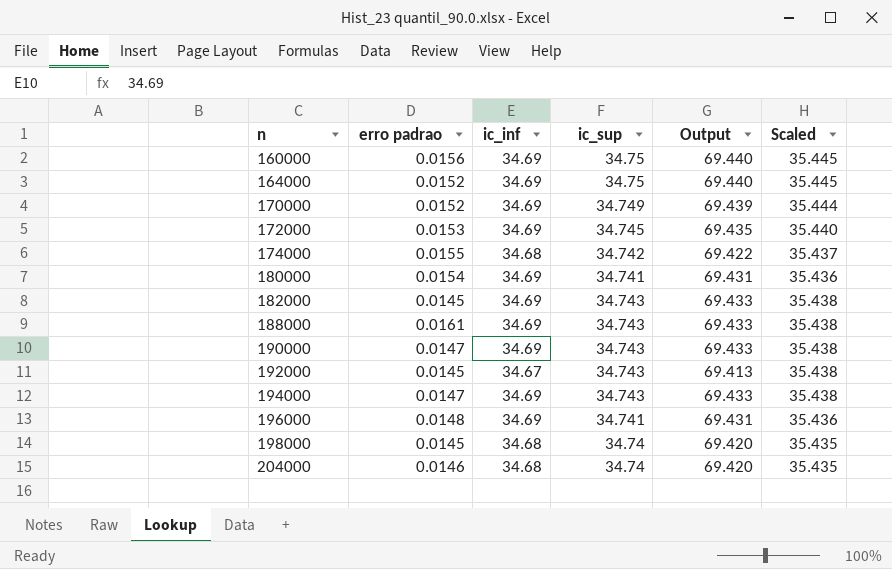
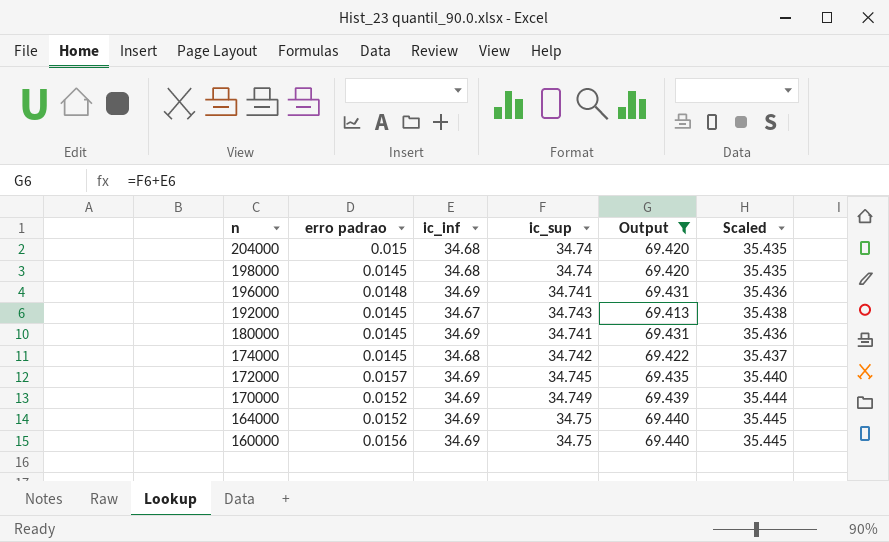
filter: none -> Output != 69.433
row order: n ascending -> n descending
204000 | erro padrao: 0.0146 -> 0.015
180000 | erro padrao: 0.0154 -> 0.0145
174000 | erro padrao: 0.0155 -> 0.0145
172000 | erro padrao: 0.0153 -> 0.0157

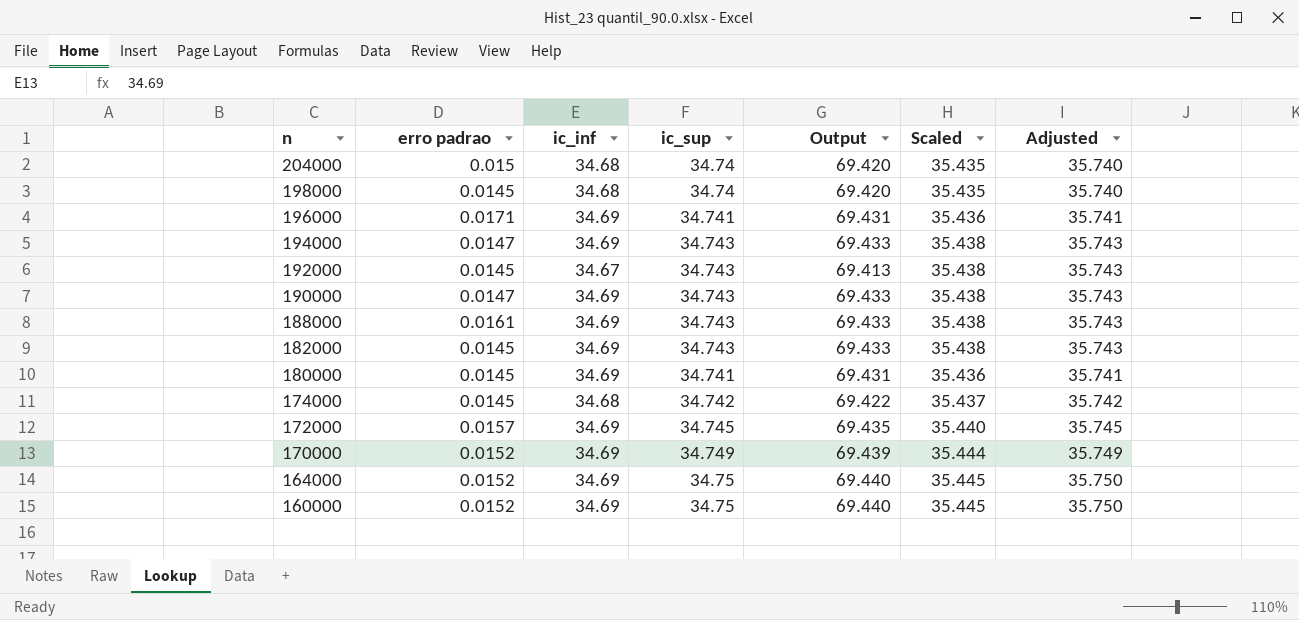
filter: Output != 69.433 -> none
column Adjusted | formula: none -> [ic_sup] + 1
196000 | erro padrao: 0.0148 -> 0.0171
160000 | erro padrao: 0.0156 -> 0.0152

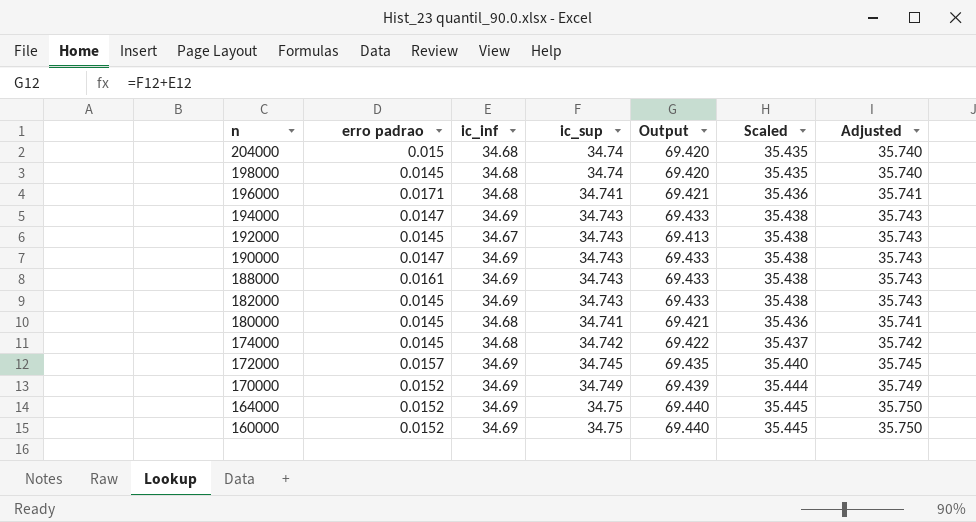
196000 | ic_inf: 34.69 -> 34.68
196000 | Output: 69.431 -> 69.421
180000 | ic_inf: 34.69 -> 34.68
180000 | Output: 69.431 -> 69.421

